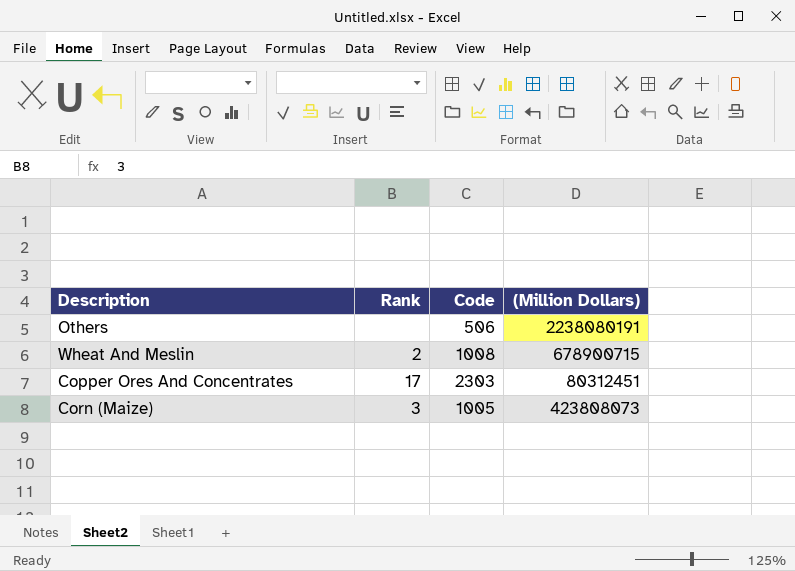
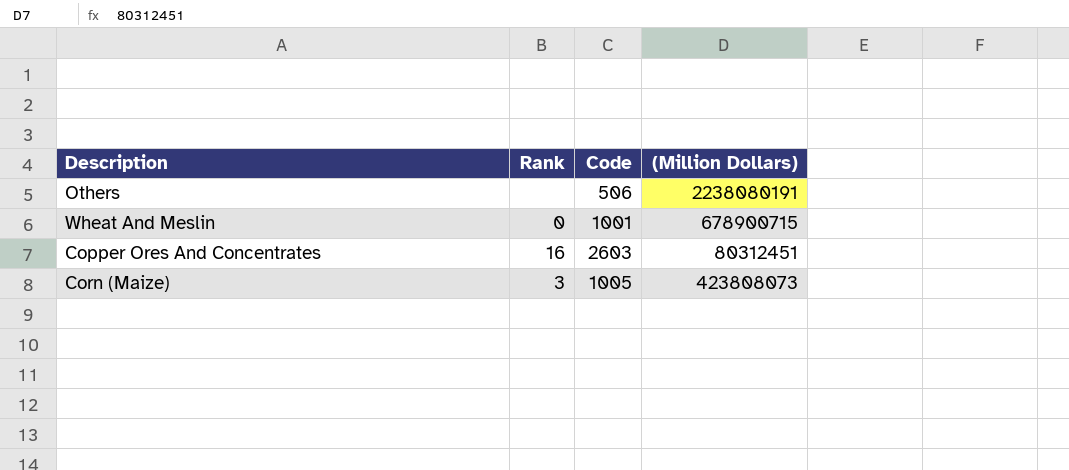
Wheat And Meslin | Rank: 2 -> 0
Wheat And Meslin | Code: 1008 -> 1001
Copper Ores And Concentrates | Rank: 17 -> 16
Copper Ores And Concentrates | Code: 2303 -> 2603

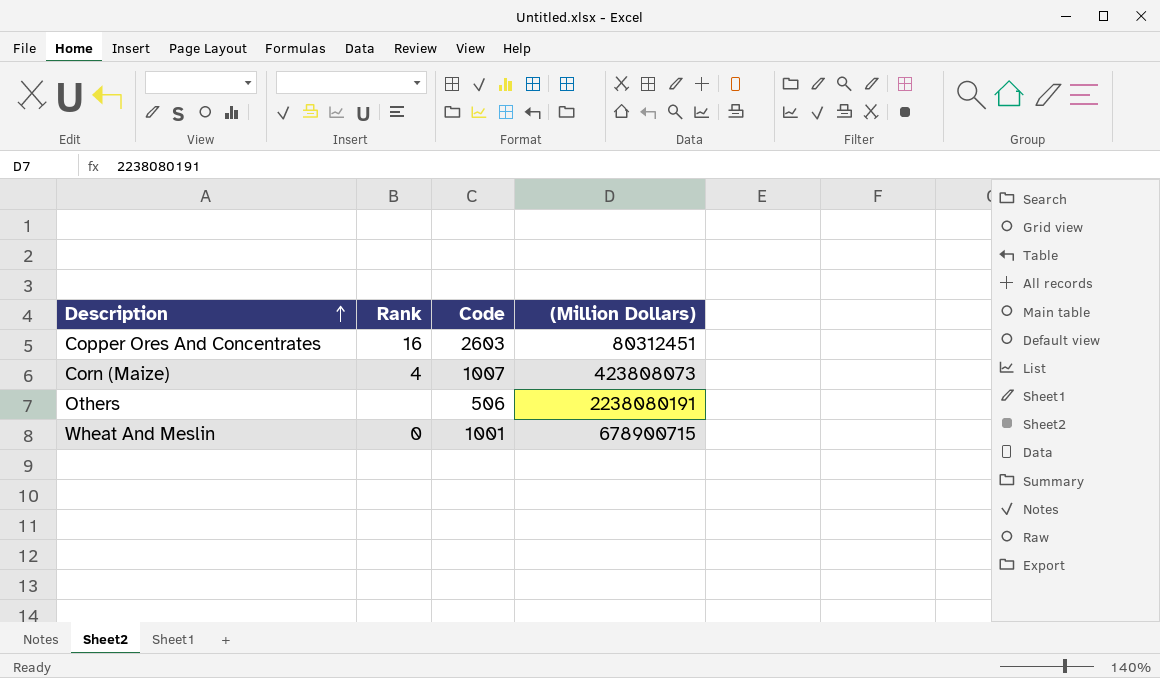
row order: none -> Description ascending
Corn (Maize) | Rank: 3 -> 4
Corn (Maize) | Code: 1005 -> 1007

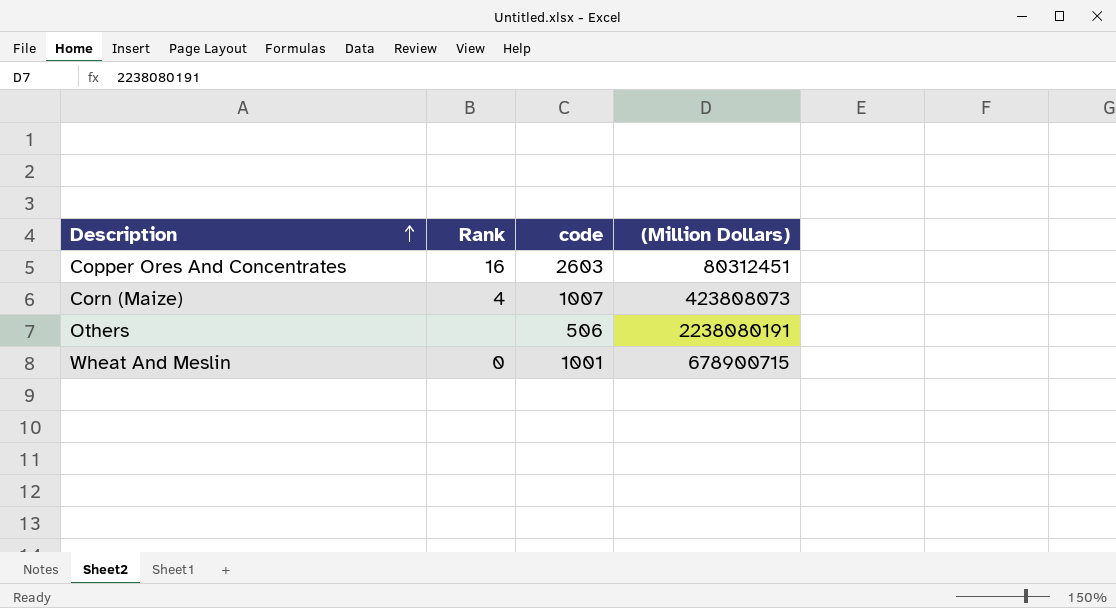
column name: Code -> code

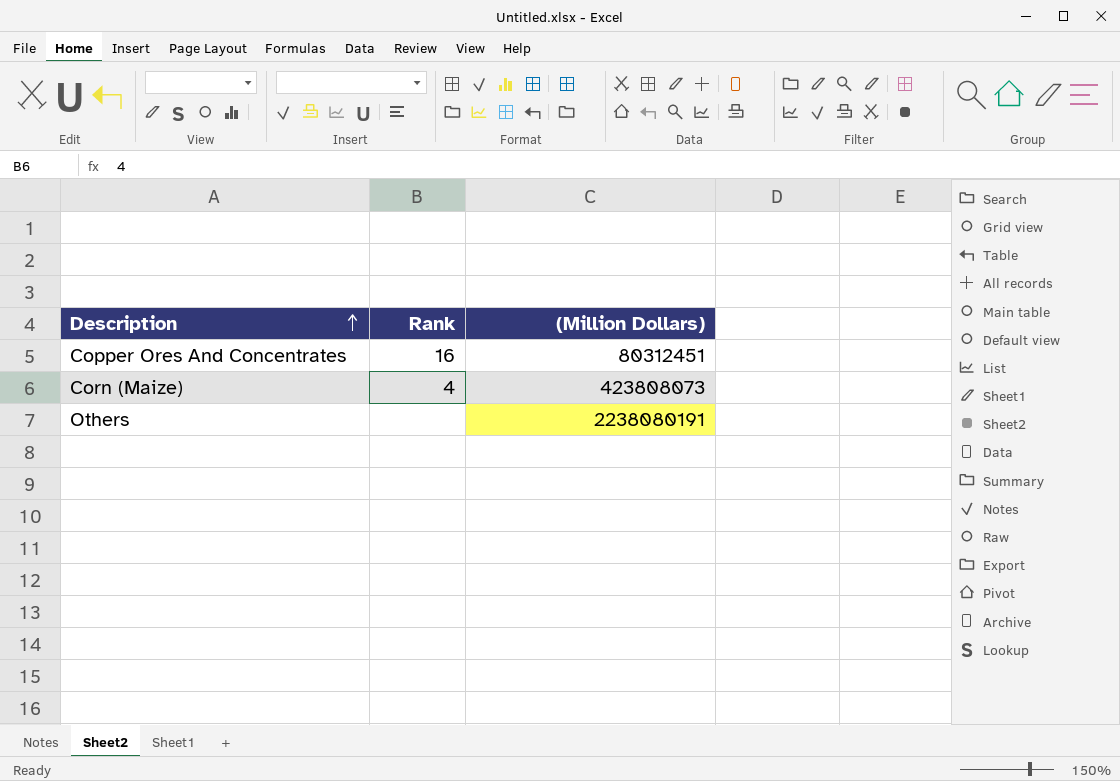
column code | position: 3 -> none
row Wheat And Meslin: 0 | 1001 | 678900715 -> none

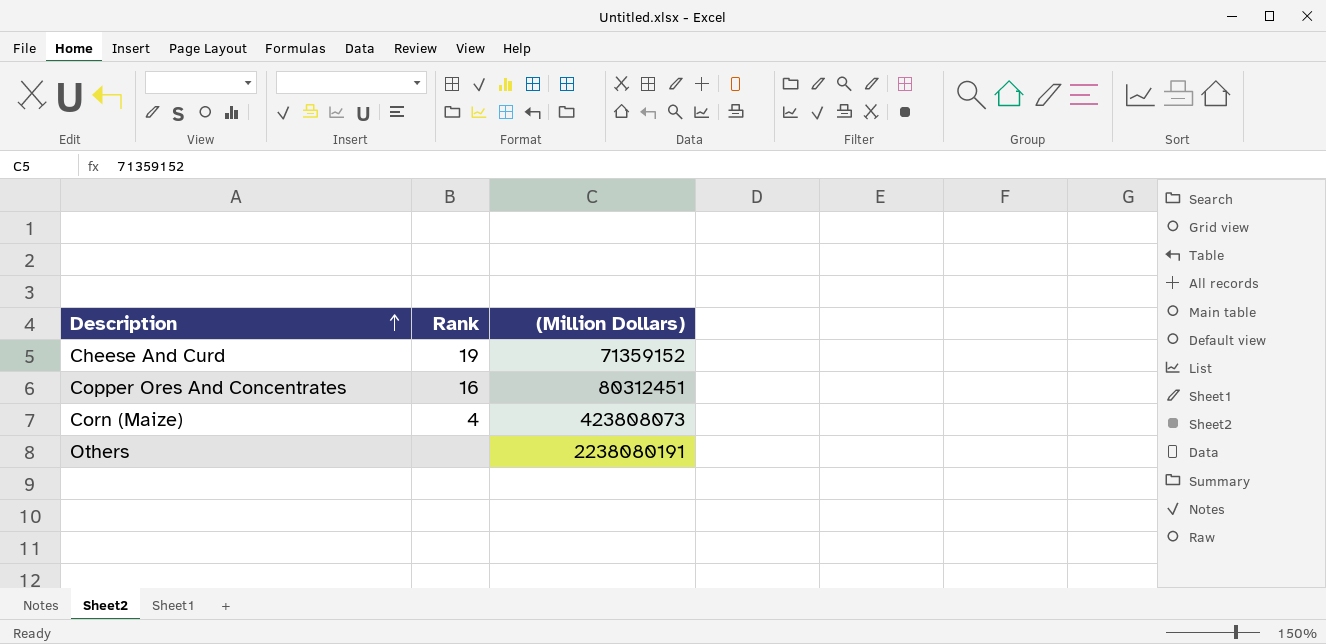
row Cheese And Curd: none -> 19 | 71359152

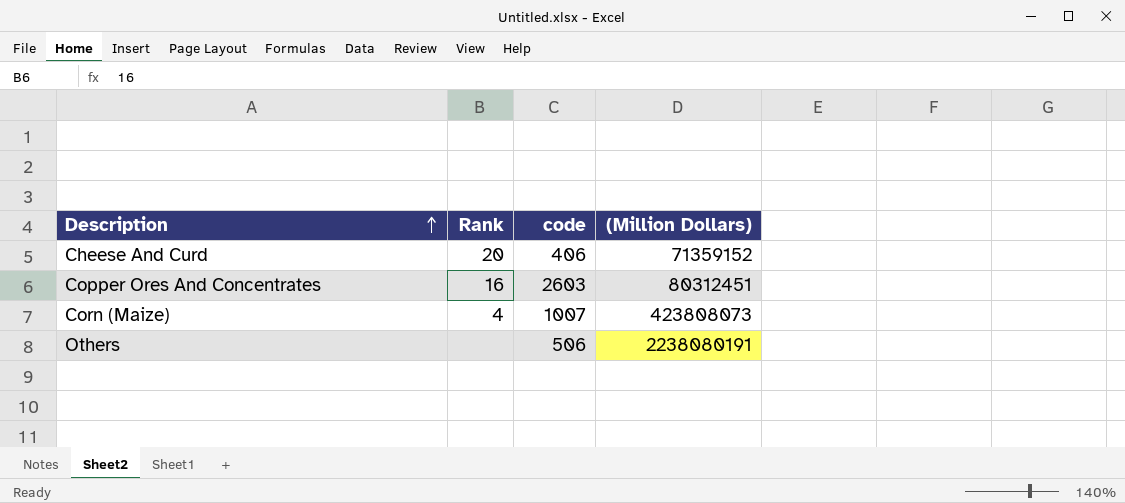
column code | position: none -> 3
Cheese And Curd | Rank: 19 -> 20

